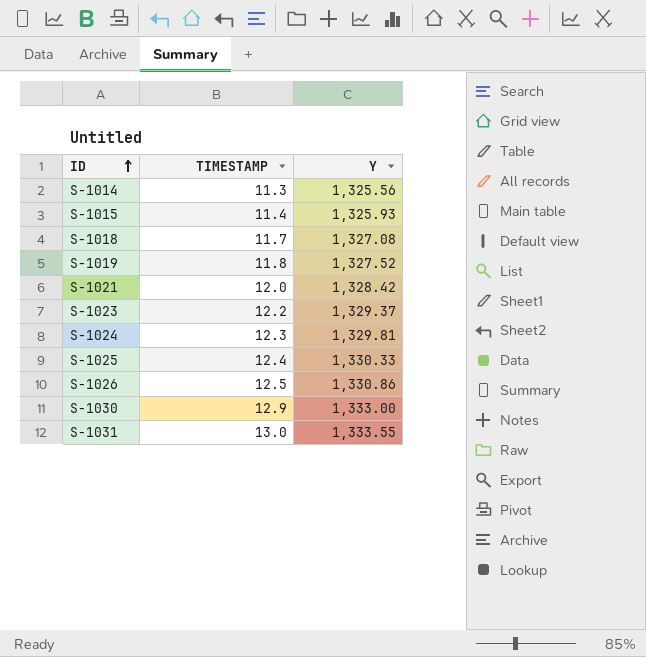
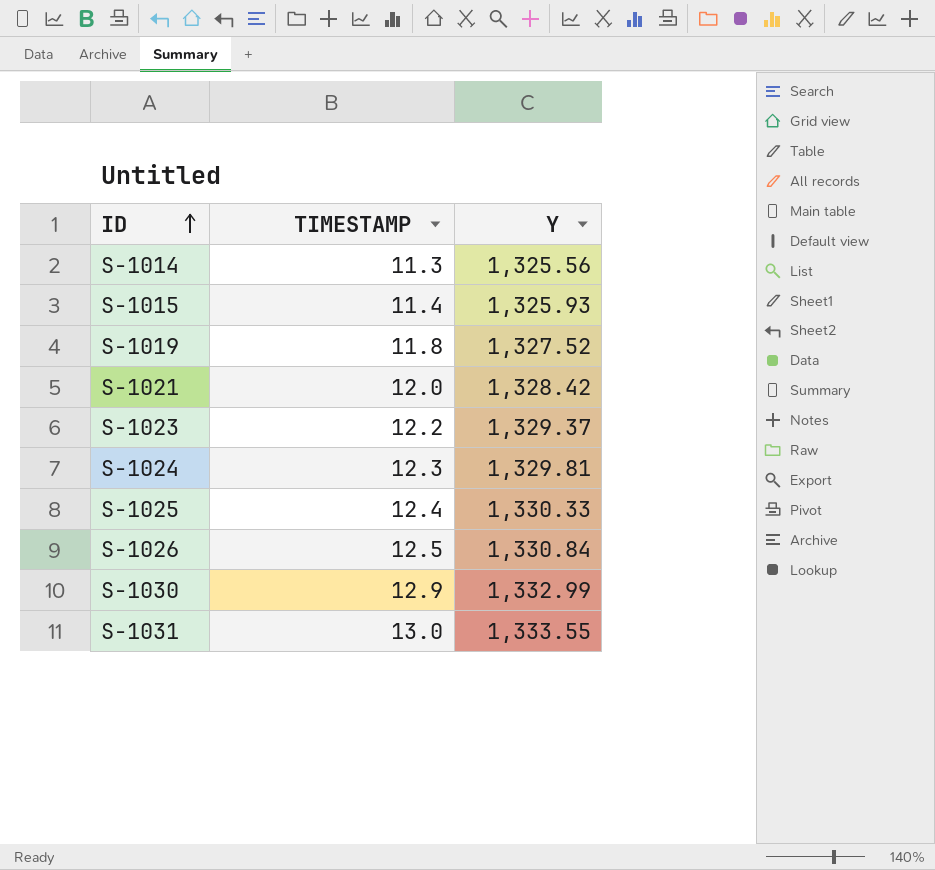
row S-1018: 11.7 | 1,327.08 -> none
S-1026 | Y: 1,330.86 -> 1,330.84
S-1030 | Y: 1,333.00 -> 1,332.99

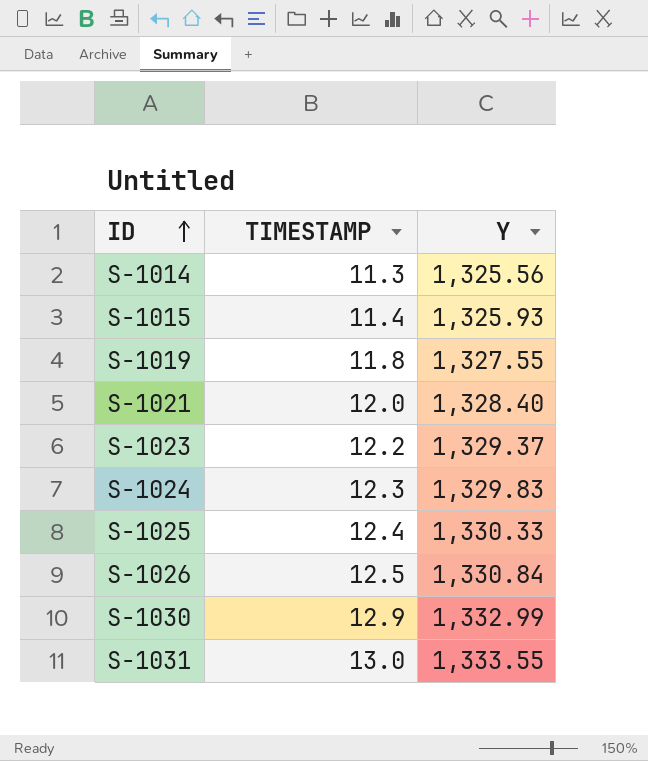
S-1019 | Y: 1,327.52 -> 1,327.55
S-1021 | Y: 1,328.42 -> 1,328.40
S-1024 | Y: 1,329.81 -> 1,329.83

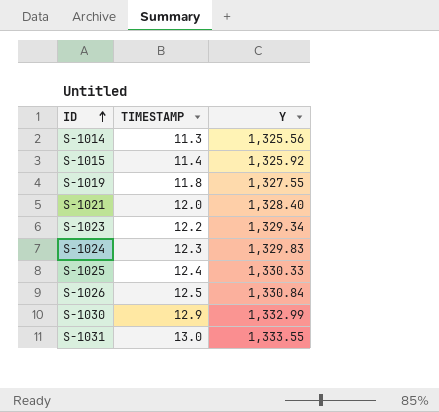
S-1015 | Y: 1,325.93 -> 1,325.92
S-1023 | Y: 1,329.37 -> 1,329.34

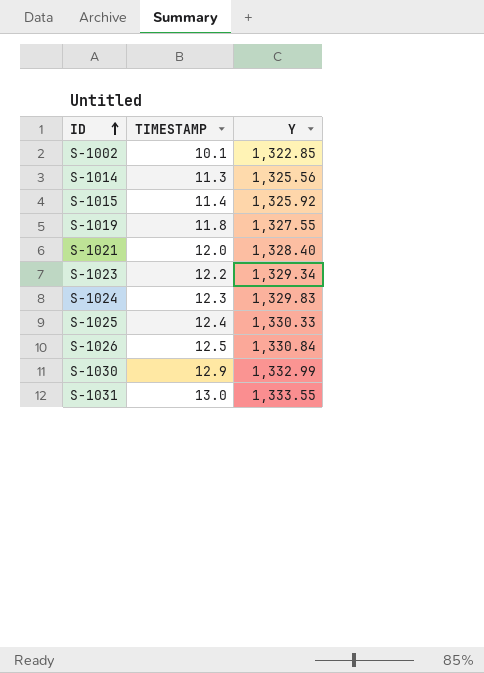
row S-1002: none -> 10.1 | 1,322.85

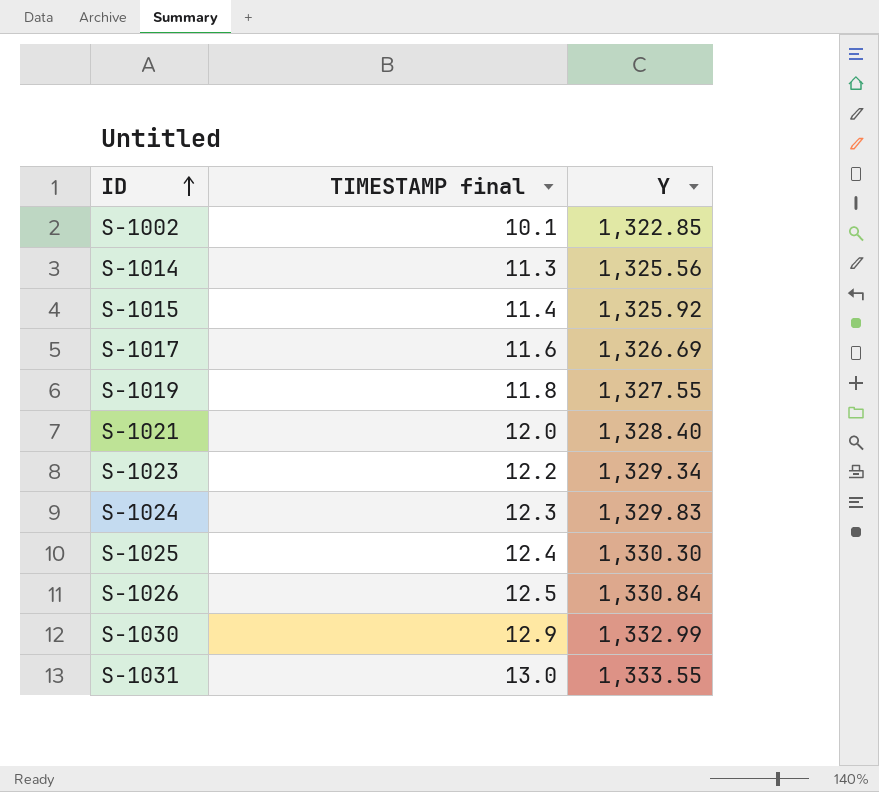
column name: TIMESTAMP -> TIMESTAMP final
row S-1017: none -> 11.6 | 1,326.69
S-1025 | Y: 1,330.33 -> 1,330.30

